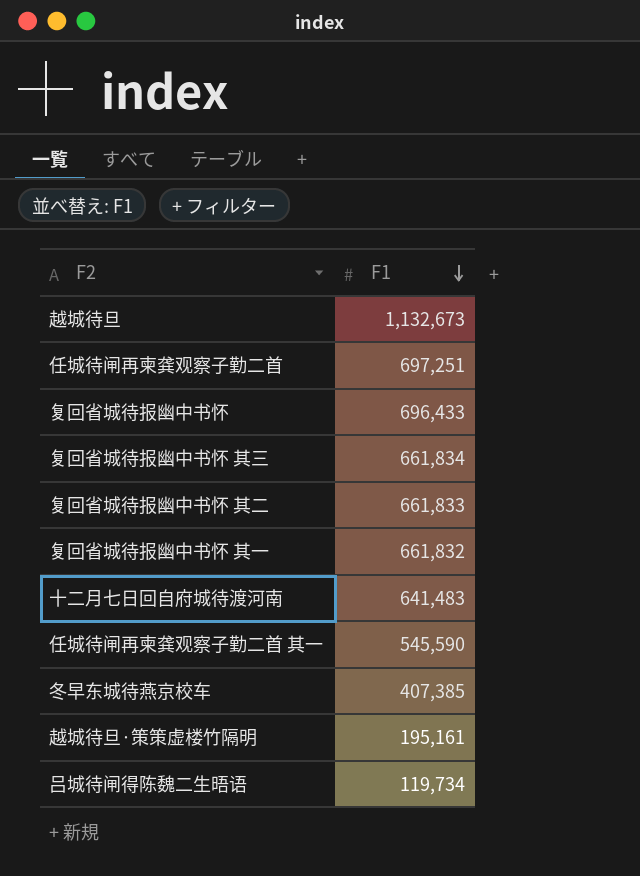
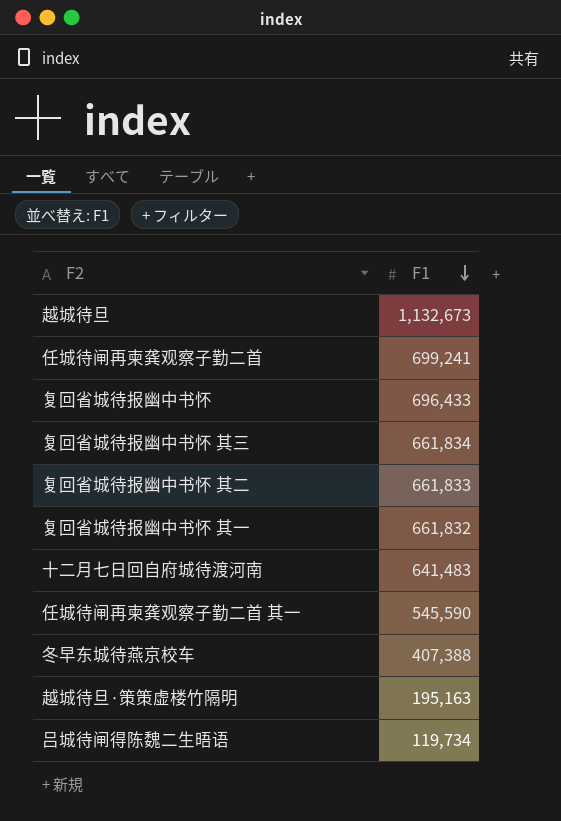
任城待闸再柬龚观察子勤二首 | F1: 697,251 -> 699,241
冬早东城待燕京校车 | F1: 407,385 -> 407,388
越城待旦·策策虚楼竹隔明 | F1: 195,161 -> 195,163

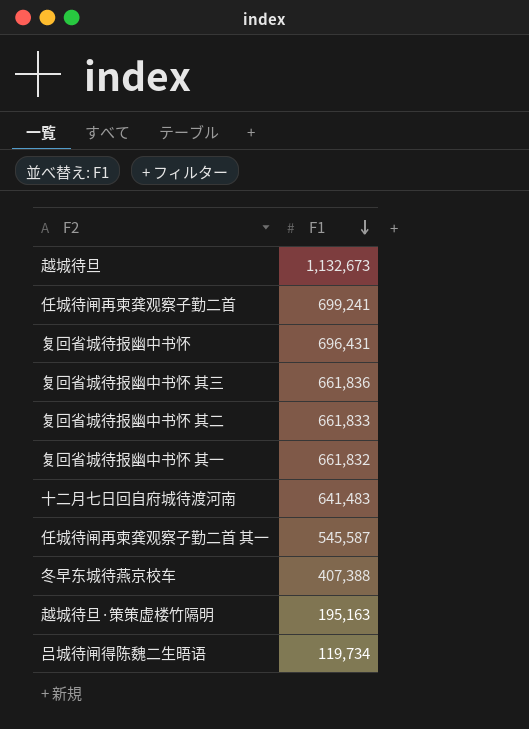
复回省城待报幽中书怀 | F1: 696,433 -> 696,431
复回省城待报幽中书怀 其三 | F1: 661,834 -> 661,836
任城待闸再柬龚观察子勤二首 其一 | F1: 545,590 -> 545,587

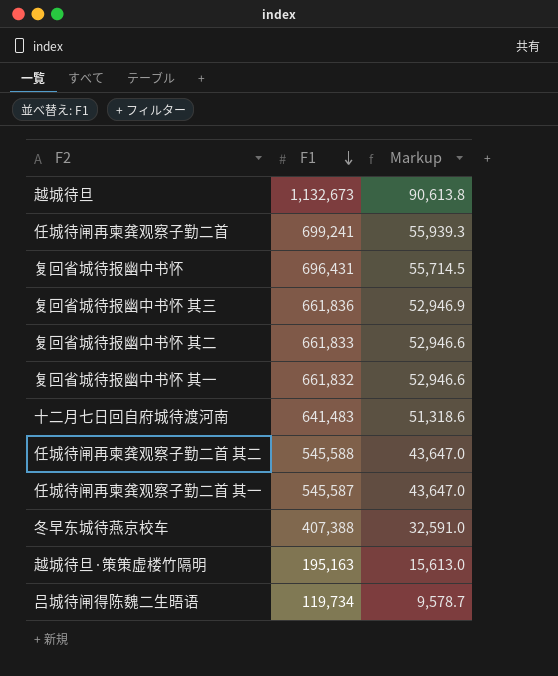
column Markup | formula: none -> [F1] * 0.08
row 任城待闸再柬龚观察子勤二首 其二: none -> 545,588 | 43,647.0

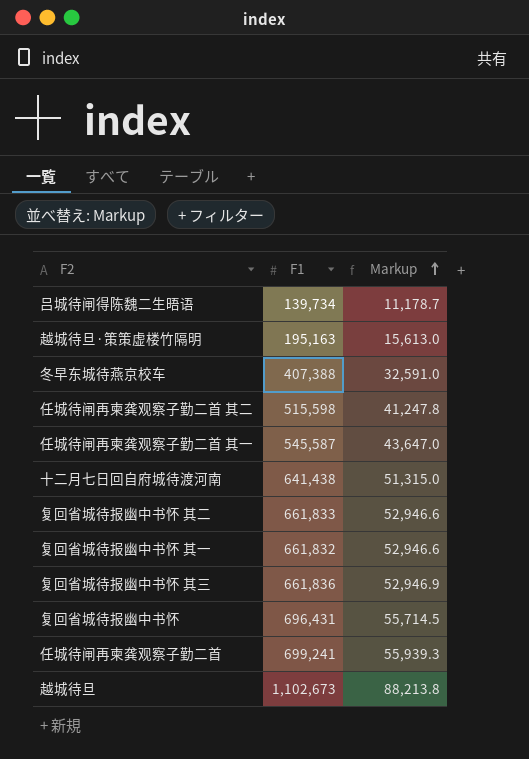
row order: F1 descending -> Markup ascending
吕城待闸得陈魏二生晤语 | F1: 119,734 -> 139,734
吕城待闸得陈魏二生晤语 | Markup: 9,578.7 -> 11,178.7
任城待闸再柬龚观察子勤二首 其二 | F1: 545,588 -> 515,598
任城待闸再柬龚观察子勤二首 其二 | Markup: 43,647.0 -> 41,247.8
十二月七日回自府城待渡河南 | F1: 641,483 -> 641,438
十二月七日回自府城待渡河南 | Markup: 51,318.6 -> 51,315.0
越城待旦 | F1: 1,132,673 -> 1,102,673
越城待旦 | Markup: 90,613.8 -> 88,213.8

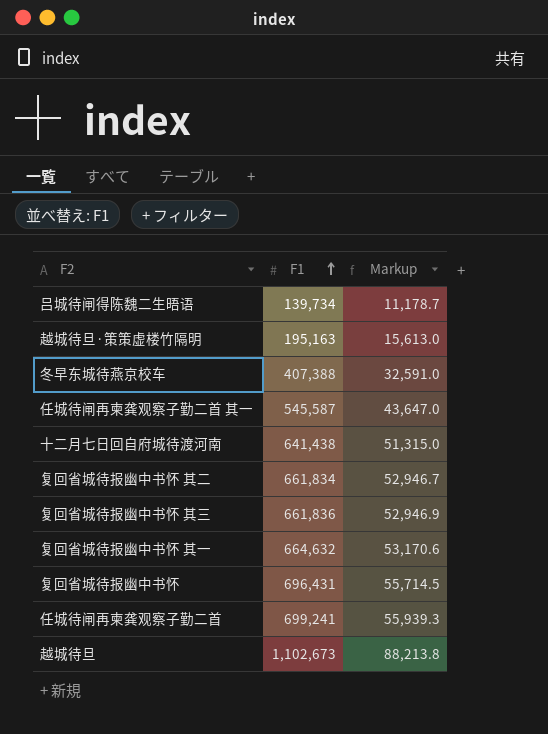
row order: Markup ascending -> F1 ascending
row 任城待闸再柬龚观察子勤二首 其二: 515,598 | 41,247.8 -> none
复回省城待报幽中书怀 其二 | F1: 661,833 -> 661,834
复回省城待报幽中书怀 其二 | Markup: 52,946.6 -> 52,946.7
复回省城待报幽中书怀 其一 | F1: 661,832 -> 664,632
复回省城待报幽中书怀 其一 | Markup: 52,946.6 -> 53,170.6

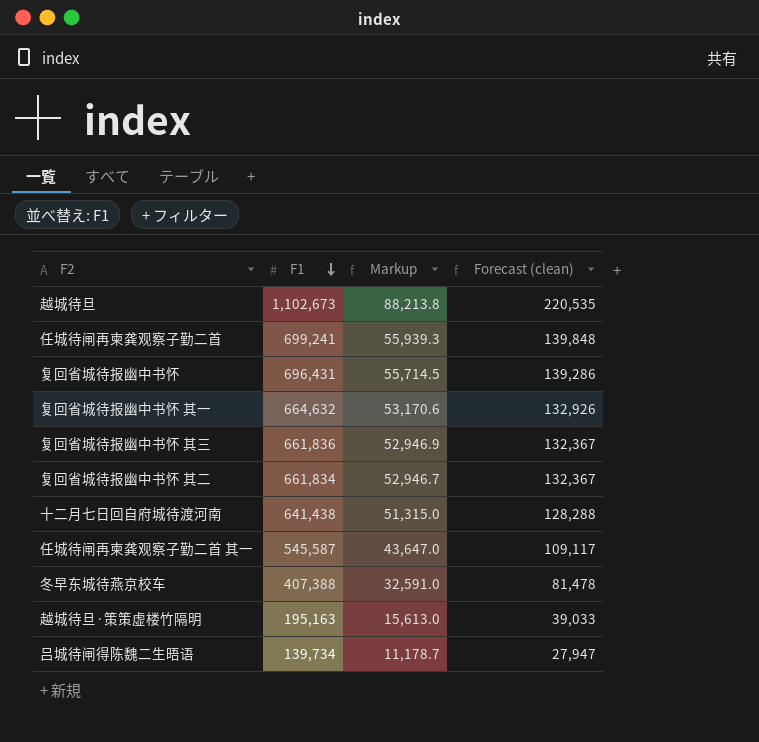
row order: F1 ascending -> F1 descending
column Forecast (clean) | formula: none -> [F1] * 0.2

